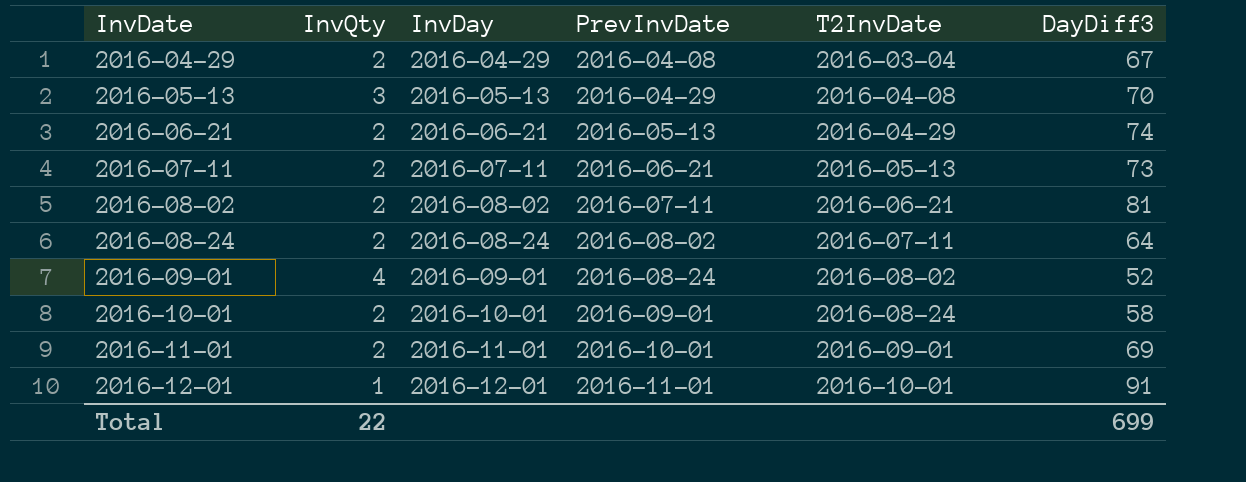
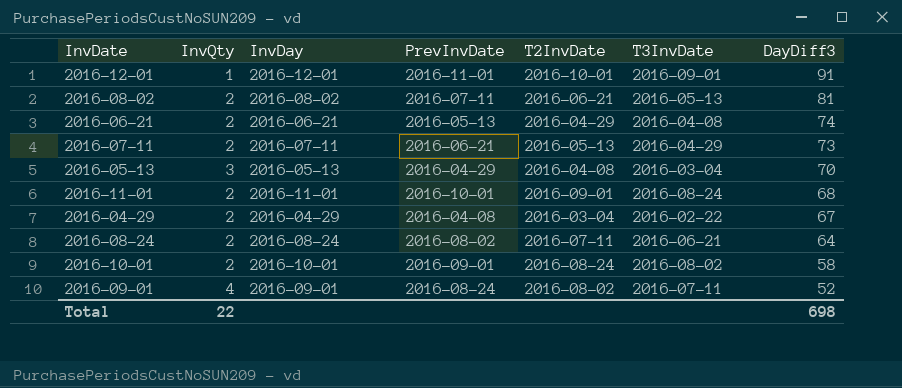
row order: InvDate ascending -> DayDiff3 descending
column T3InvDate | position: none -> 6
2016-11-01 | DayDiff3: 69 -> 68
Total | DayDiff3: 699 -> 698

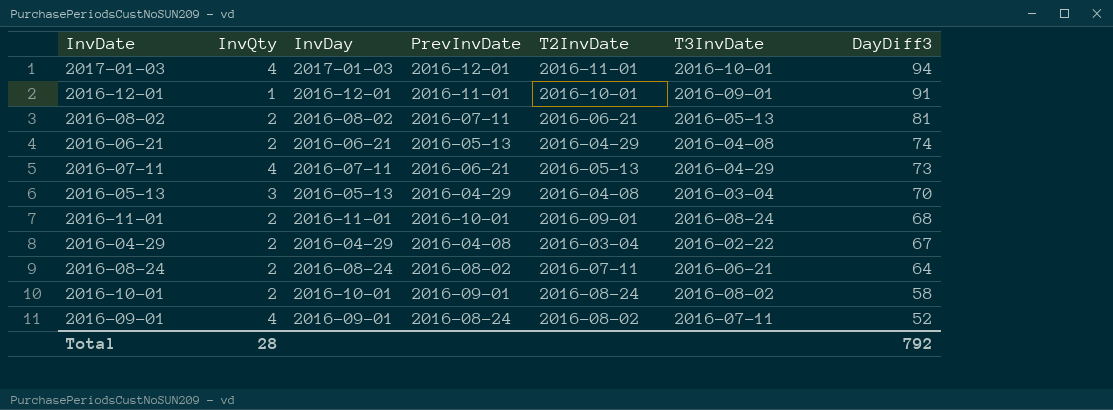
row 2017-01-03: none -> 4 | 2017-01-03 | 2016-12-01 | 2016-11-01 | 2016-10-01 | 94
2016-07-11 | InvQty: 2 -> 4
Total | InvQty: 22 -> 28
Total | DayDiff3: 698 -> 792

